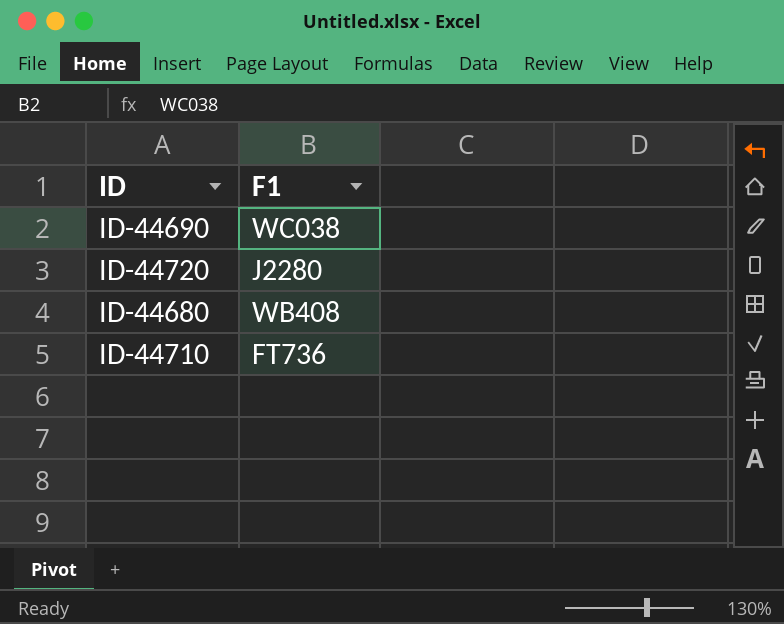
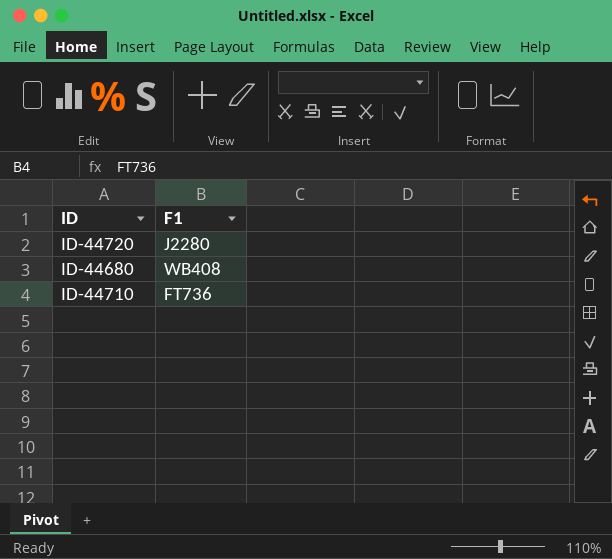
row ID-44690: WC038 -> none

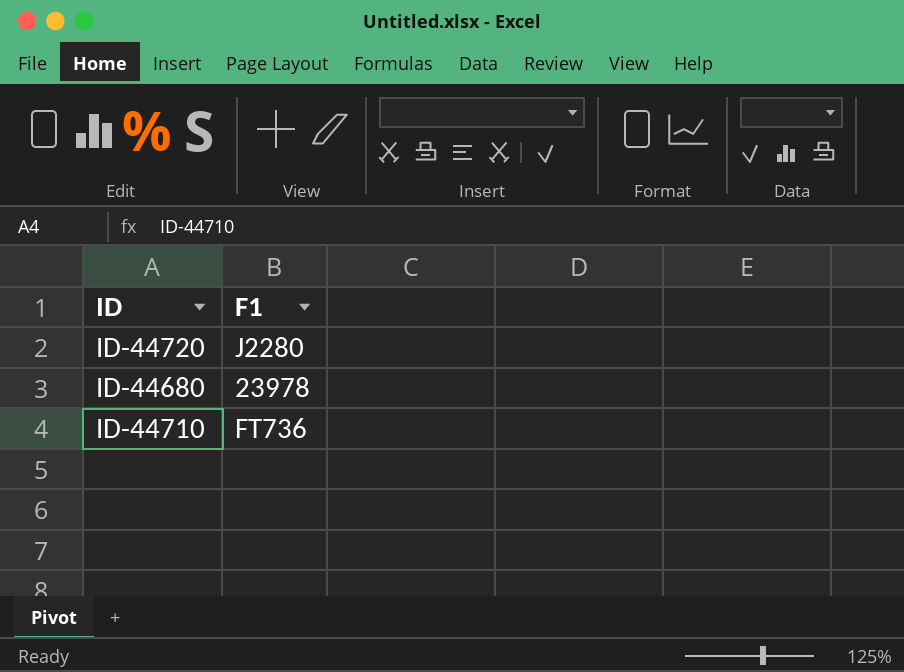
ID-44680 | F1: WB408 -> 23978

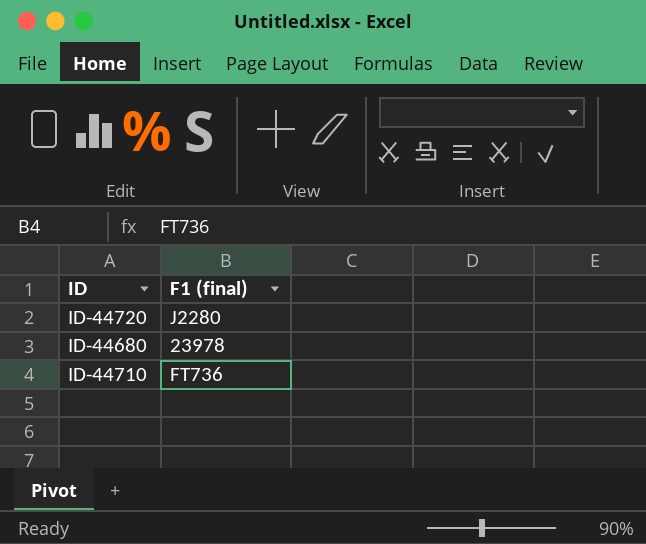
column name: F1 -> F1 (final)

